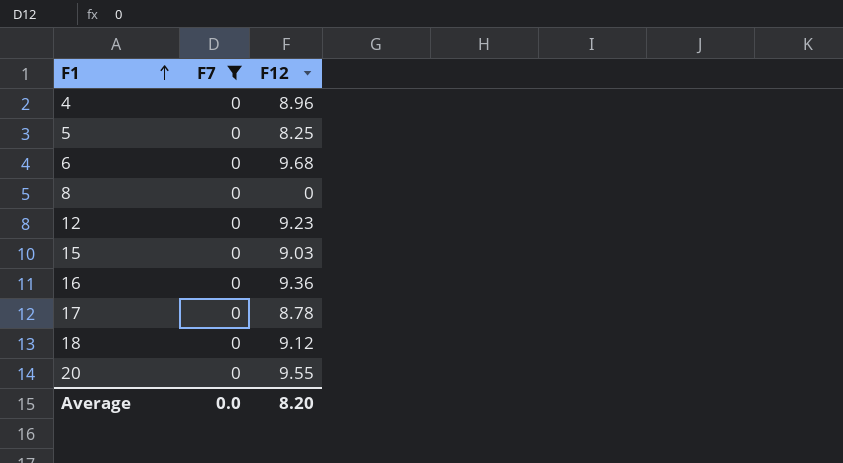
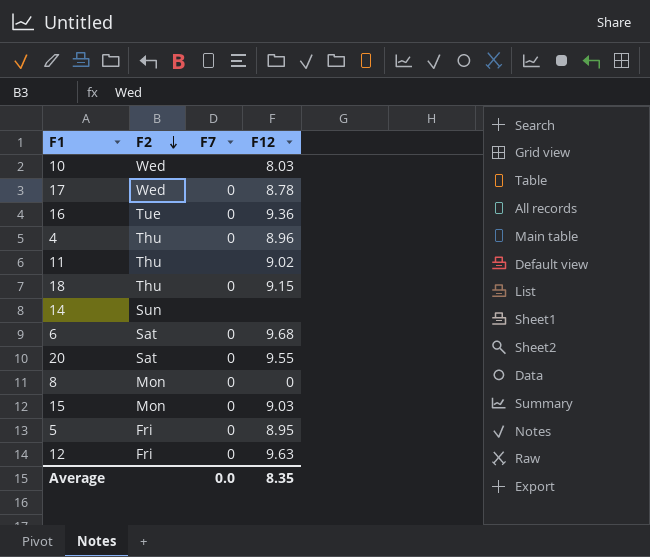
filter: F7 = 0 -> none
row order: F1 ascending -> F2 descending
column F2 | position: none -> 2
18 | F12: 9.12 -> 9.15
5 | F12: 8.25 -> 8.95
12 | F12: 9.23 -> 9.63
Average | F12: 8.20 -> 8.35

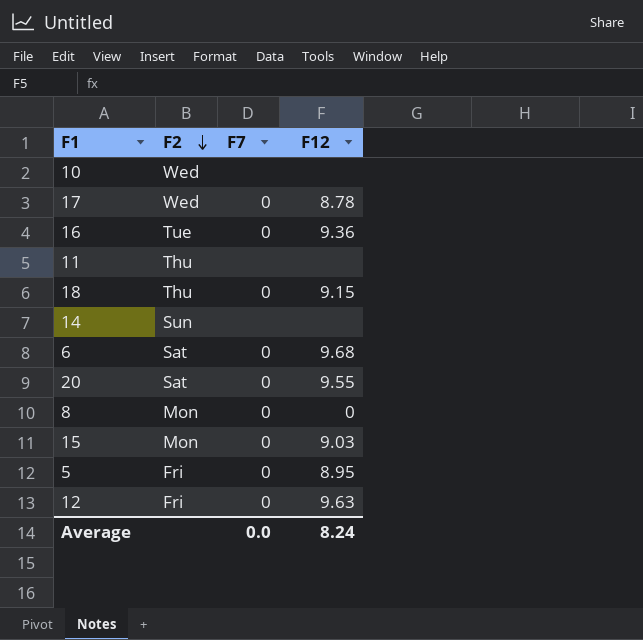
row 4: Thu | 0 | 8.96 -> none
10 | F12: 8.03 -> none
11 | F12: 9.02 -> none
Average | F12: 8.35 -> 8.24

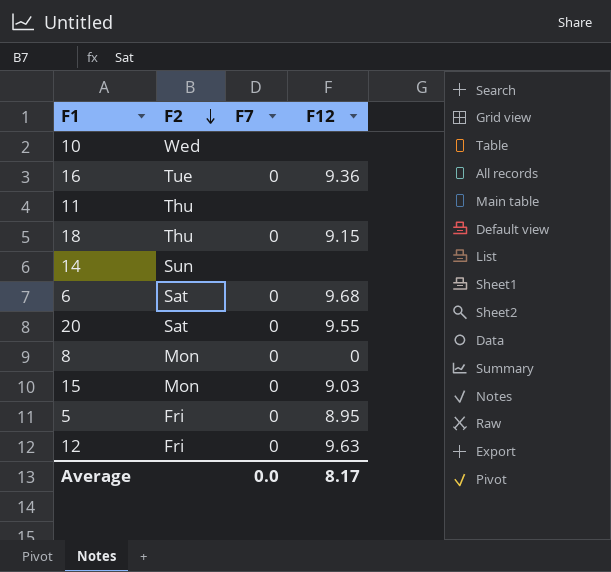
row 17: Wed | 0 | 8.78 -> none
Average | F12: 8.24 -> 8.17

